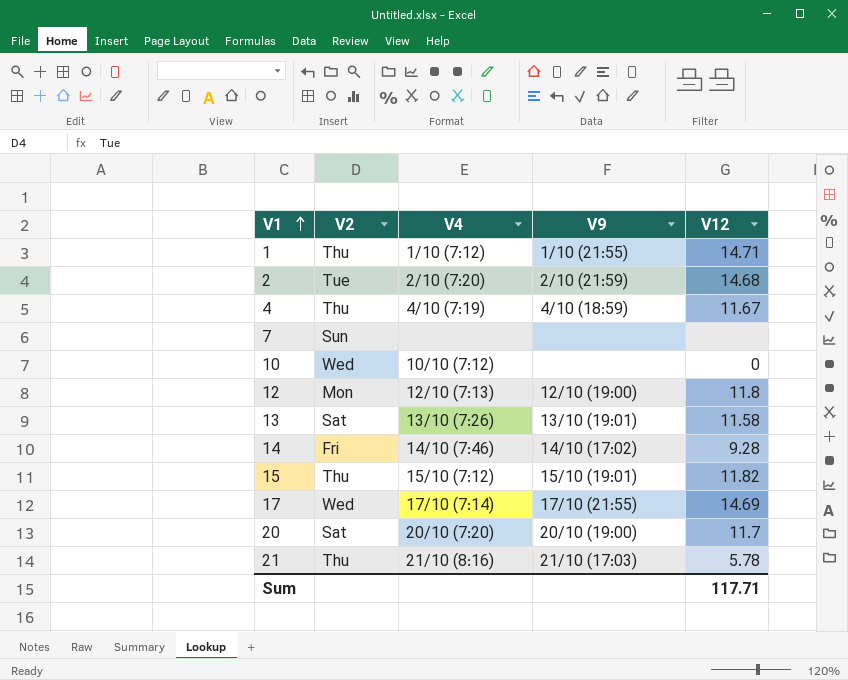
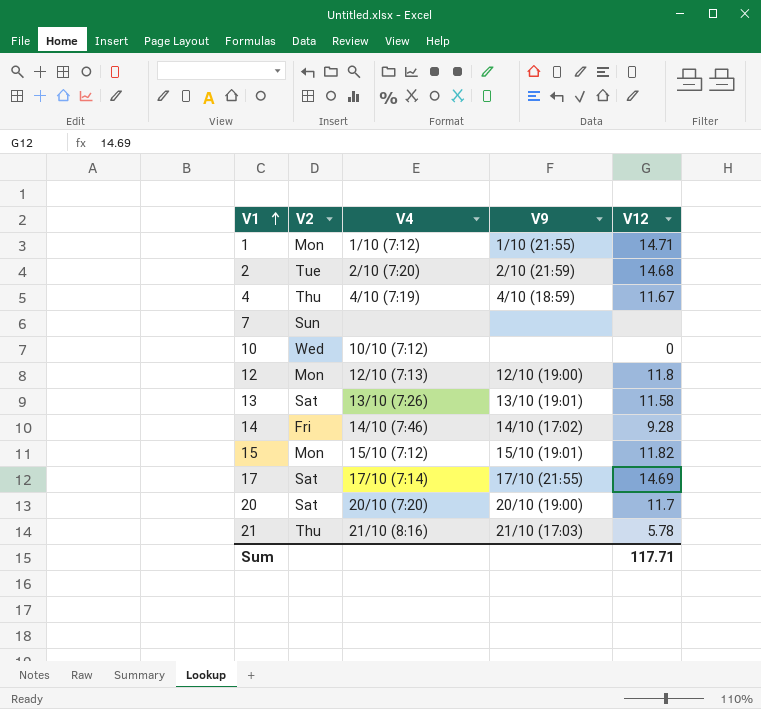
1 | V2: Thu -> Mon
15 | V2: Thu -> Mon
17 | V2: Wed -> Sat

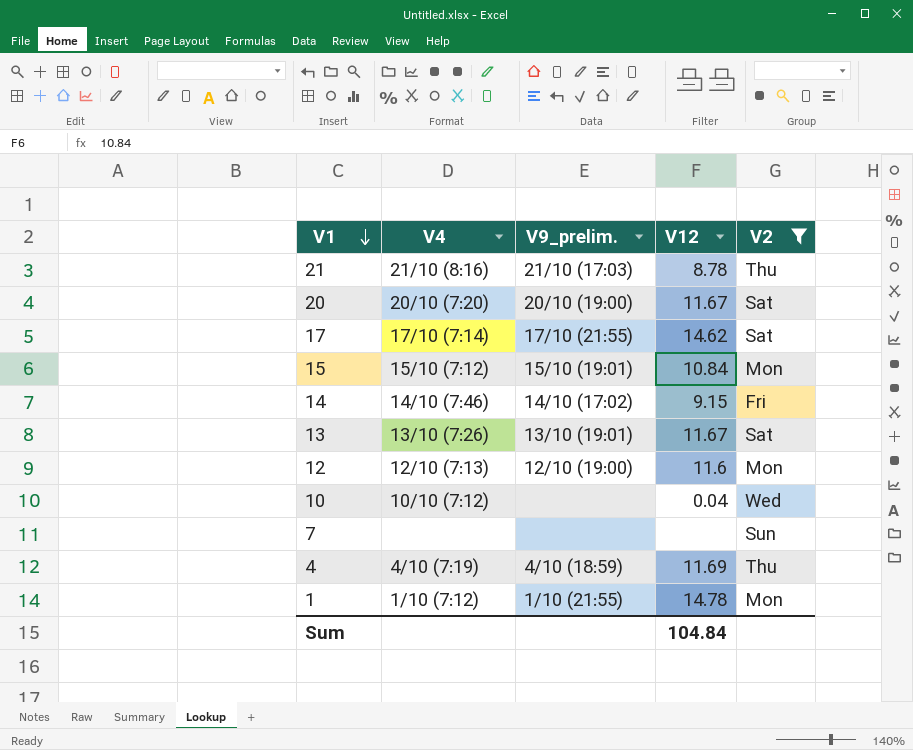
filter: none -> V2 != Tue
row order: V1 ascending -> V1 descending
column name: V9 -> V9_prelim.
column V2 | position: 2 -> 5
21 | V12: 5.78 -> 8.78
20 | V12: 11.7 -> 11.67
17 | V12: 14.69 -> 14.62
15 | V12: 11.82 -> 10.84
14 | V12: 9.28 -> 9.15
13 | V12: 11.58 -> 11.67
12 | V12: 11.8 -> 11.6
10 | V12: 0 -> 0.04
4 | V12: 11.67 -> 11.69
1 | V12: 14.71 -> 14.78
Sum | V12: 117.71 -> 104.84

